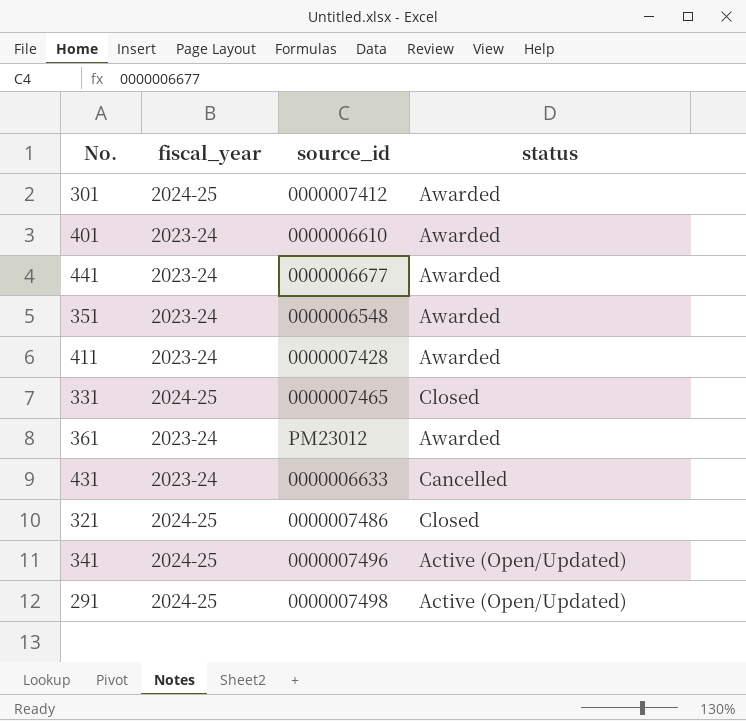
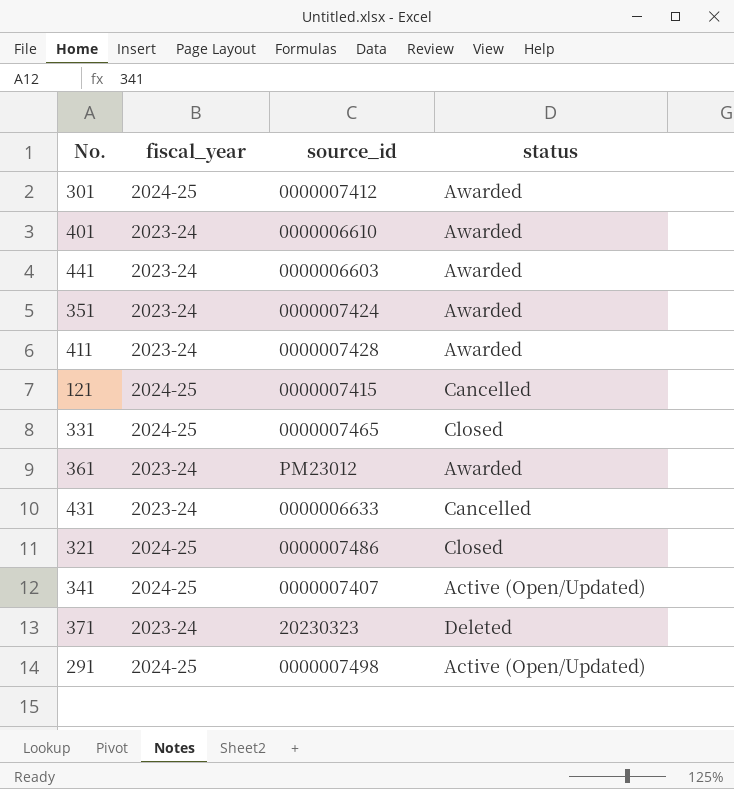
441 | source_id: 0000006677 -> 0000006603
351 | source_id: 0000006548 -> 0000007424
row 121: none -> 2024-25 | 0000007415 | Cancelled
341 | source_id: 0000007496 -> 0000007407
row 371: none -> 2023-24 | 20230323 | Deleted

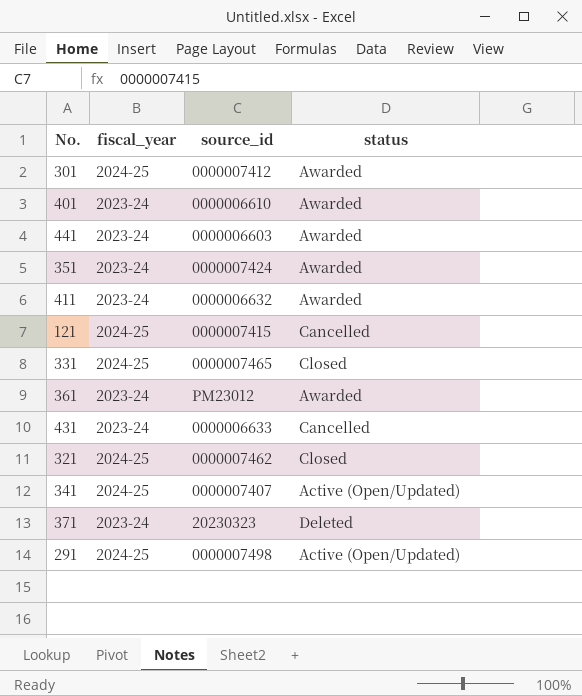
411 | source_id: 0000007428 -> 0000006632
321 | source_id: 0000007486 -> 0000007462

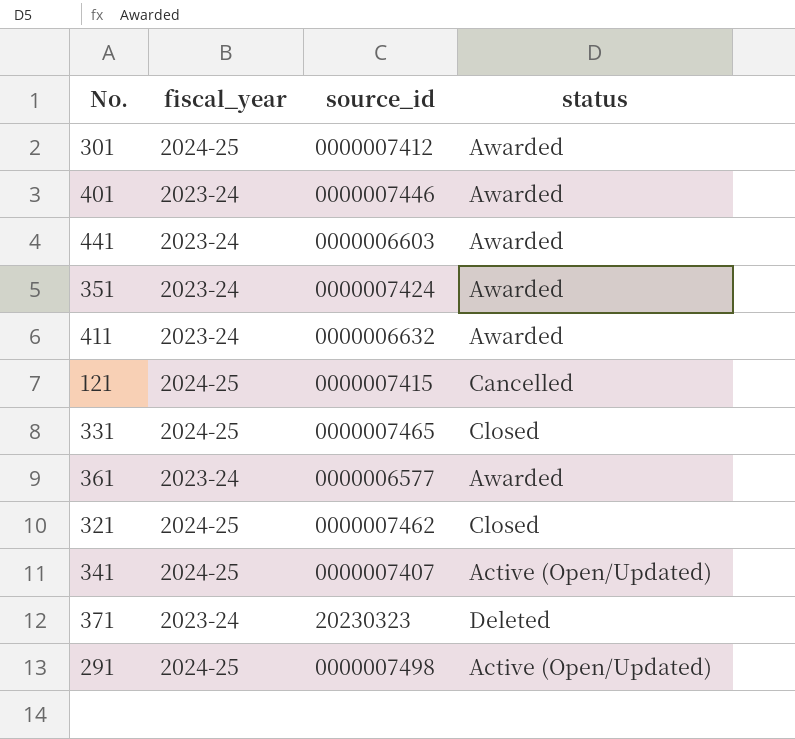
row 431: 2023-24 | 0000006633 | Cancelled -> none
401 | source_id: 0000006610 -> 0000007446
361 | source_id: PM23012 -> 0000006577

